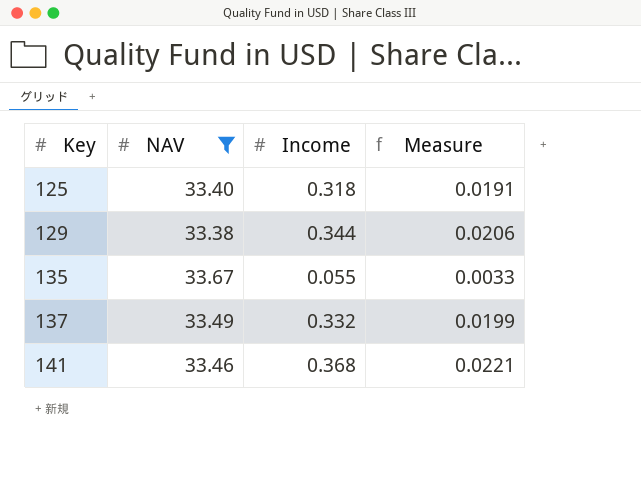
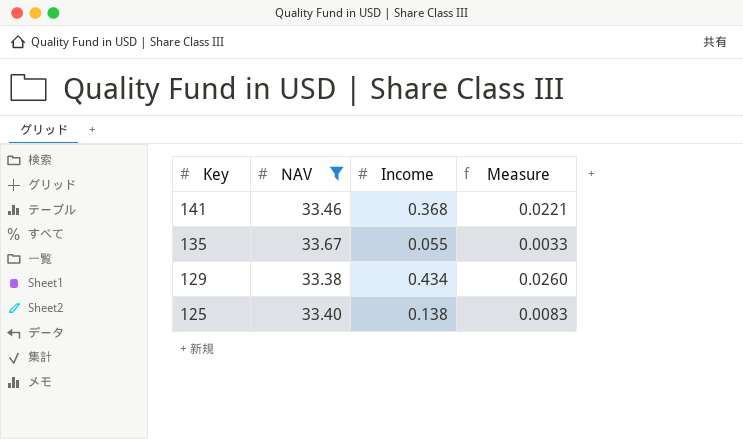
row order: Key ascending -> Key descending
row 137: 33.49 | 0.332 | 0.0199 -> none
129 | Income: 0.344 -> 0.434
129 | Measure: 0.0206 -> 0.0260
125 | Income: 0.318 -> 0.138
125 | Measure: 0.0191 -> 0.0083

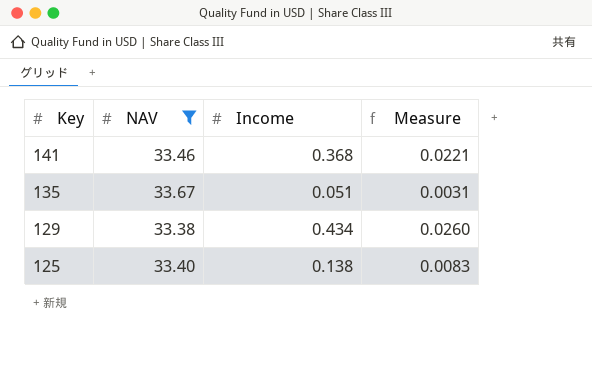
135 | Income: 0.055 -> 0.051
135 | Measure: 0.0033 -> 0.0031

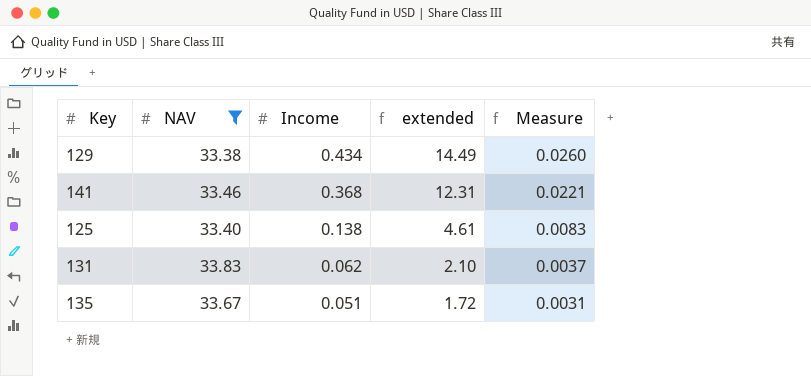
row order: Key descending -> Income descending
column extended | formula: none -> [NAV] * [Income]
row 131: none -> 33.83 | 0.062 | 2.10 | 0.0037

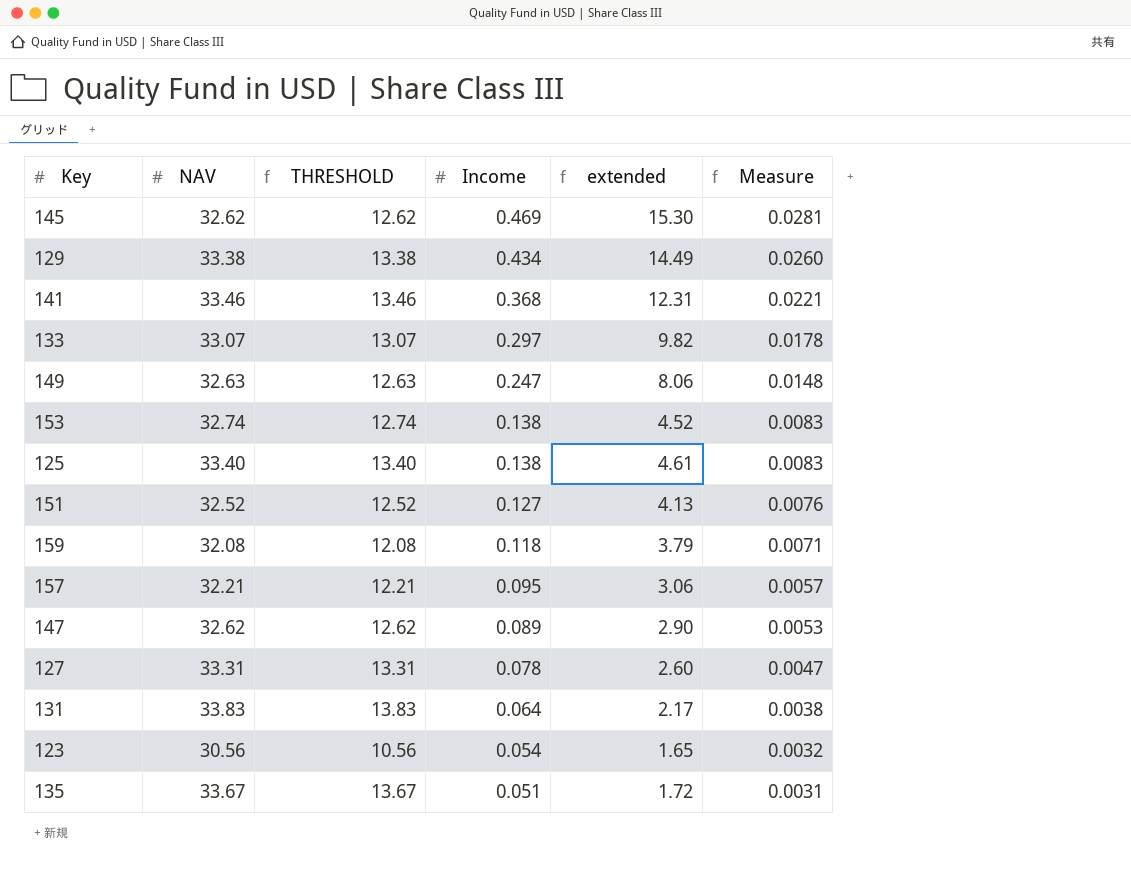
filter: NAV >= 33.38 -> none
column THRESHOLD | formula: none -> [NAV] - 20
131 | Income: 0.062 -> 0.064
131 | extended: 2.10 -> 2.17
131 | Measure: 0.0037 -> 0.0038

